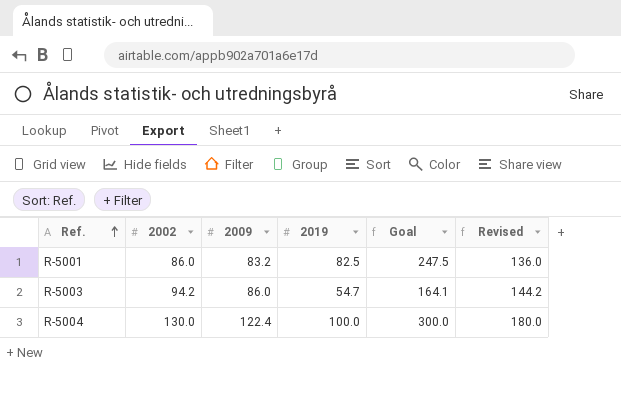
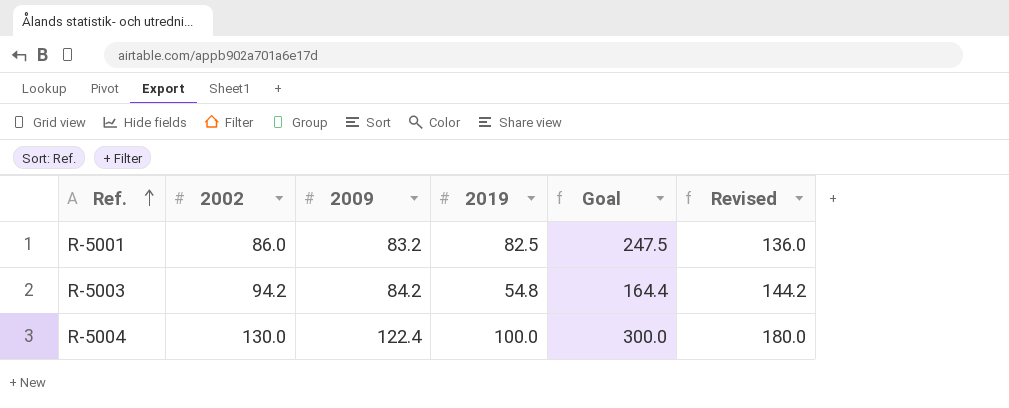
R-5003 | 2009: 86.0 -> 84.2
R-5003 | 2019: 54.7 -> 54.8
R-5003 | Goal: 164.1 -> 164.4

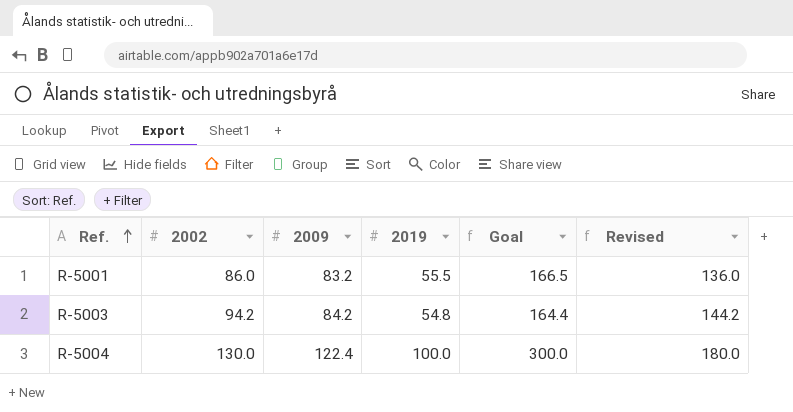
R-5001 | 2019: 82.5 -> 55.5
R-5001 | Goal: 247.5 -> 166.5

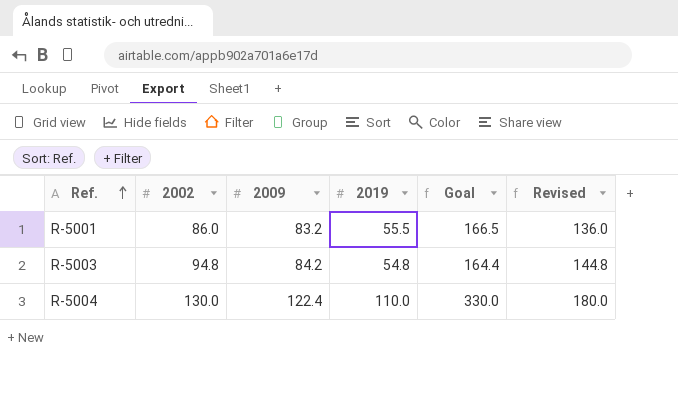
R-5003 | 2002: 94.2 -> 94.8
R-5003 | Revised: 144.2 -> 144.8
R-5004 | 2019: 100.0 -> 110.0
R-5004 | Goal: 300.0 -> 330.0

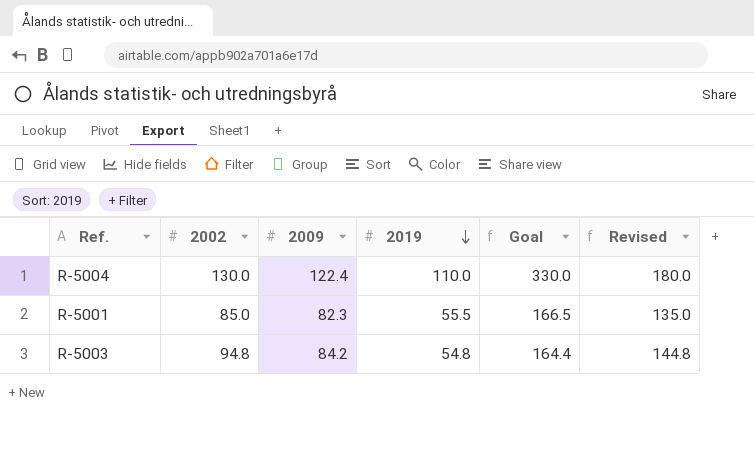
row order: Ref. ascending -> 2019 descending
R-5001 | 2002: 86.0 -> 85.0
R-5001 | 2009: 83.2 -> 82.3
R-5001 | Revised: 136.0 -> 135.0

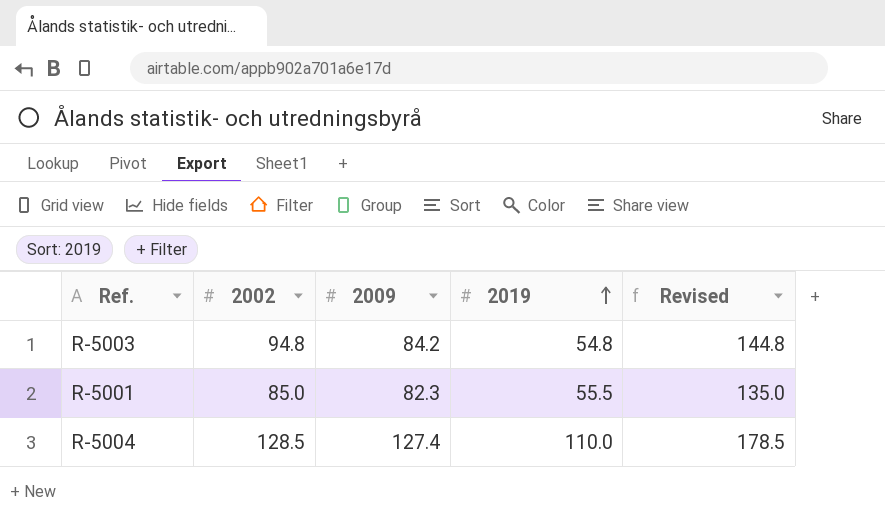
row order: 2019 descending -> 2019 ascending
column Goal | formula: [2019] * 3 -> none
R-5004 | 2002: 130.0 -> 128.5
R-5004 | 2009: 122.4 -> 127.4
R-5004 | Revised: 180.0 -> 178.5

